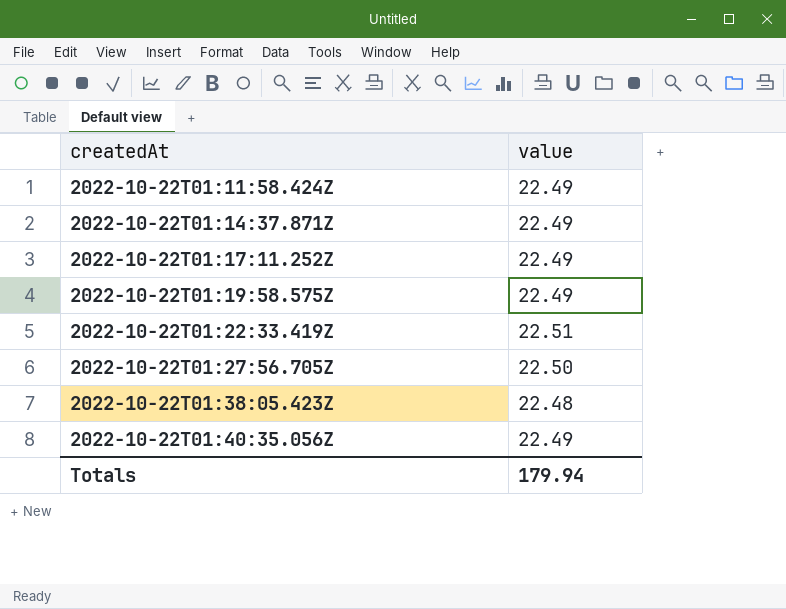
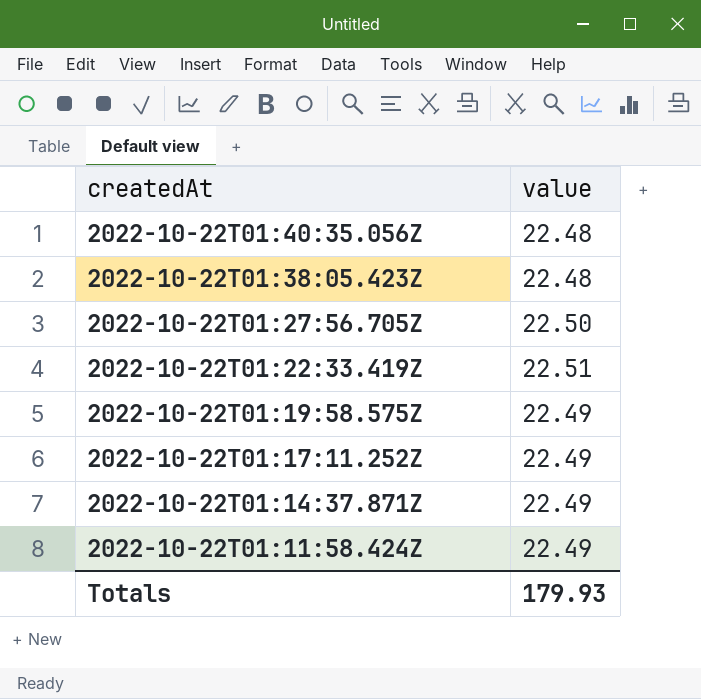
row order: createdAt ascending -> createdAt descending
2022-10-22T01:40:35.056Z | value: 22.49 -> 22.48
Totals | value: 179.94 -> 179.93

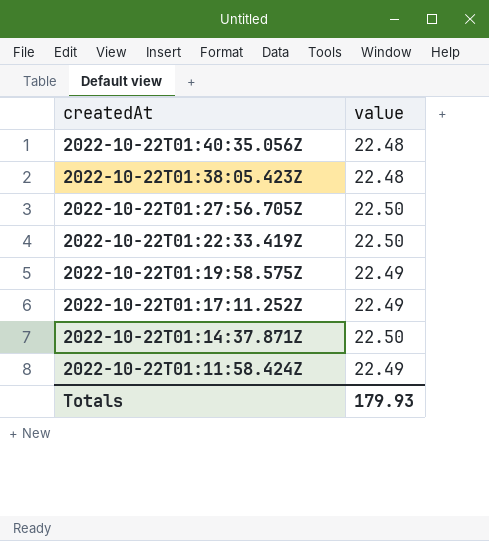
2022-10-22T01:22:33.419Z | value: 22.51 -> 22.50
2022-10-22T01:14:37.871Z | value: 22.49 -> 22.50

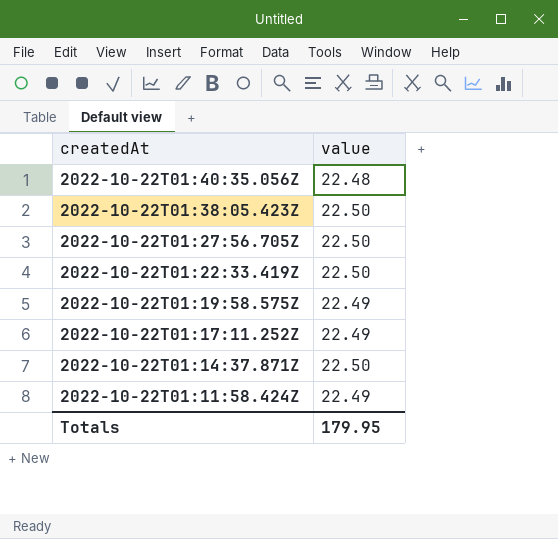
2022-10-22T01:38:05.423Z | value: 22.48 -> 22.50
Totals | value: 179.93 -> 179.95

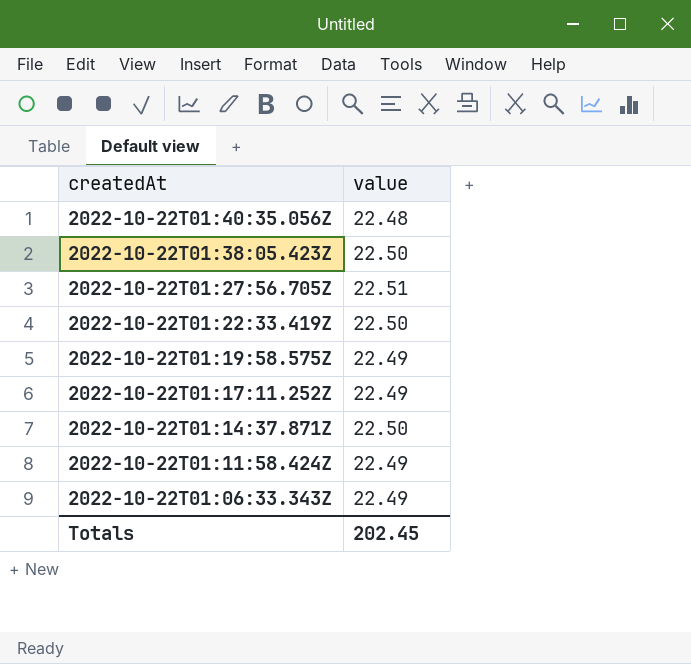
2022-10-22T01:27:56.705Z | value: 22.50 -> 22.51
row 2022-10-22T01:06:33.343Z: none -> 22.49
Totals | value: 179.95 -> 202.45

